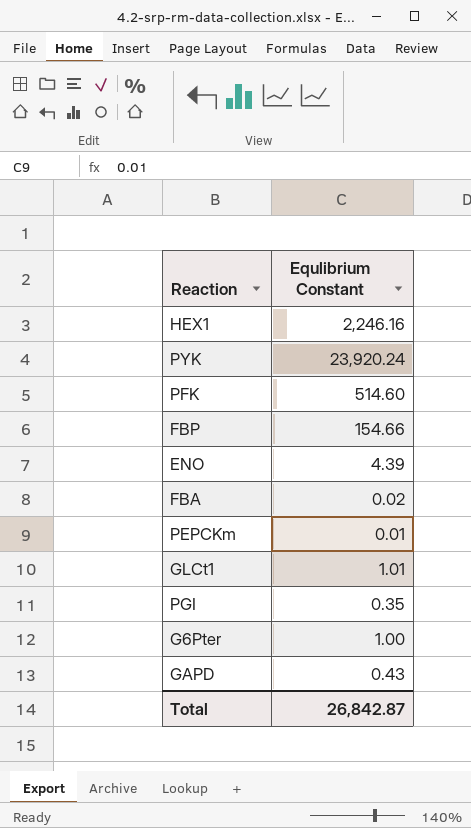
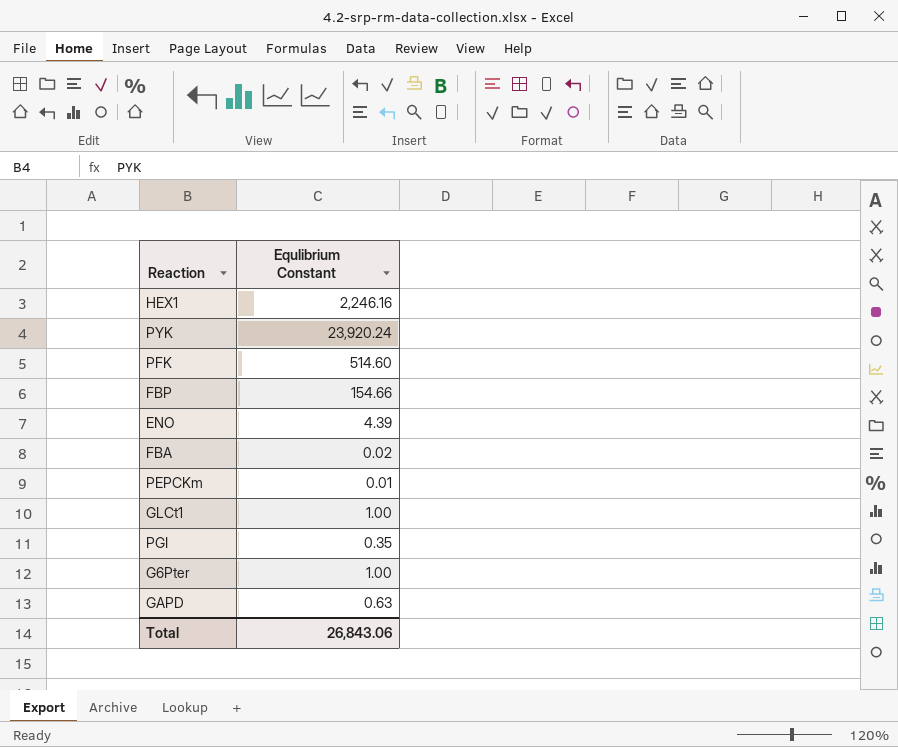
GLCt1 | Equlibrium Constant: 1.01 -> 1.00
GAPD | Equlibrium Constant: 0.43 -> 0.63
Total | Equlibrium Constant: 26,842.87 -> 26,843.06

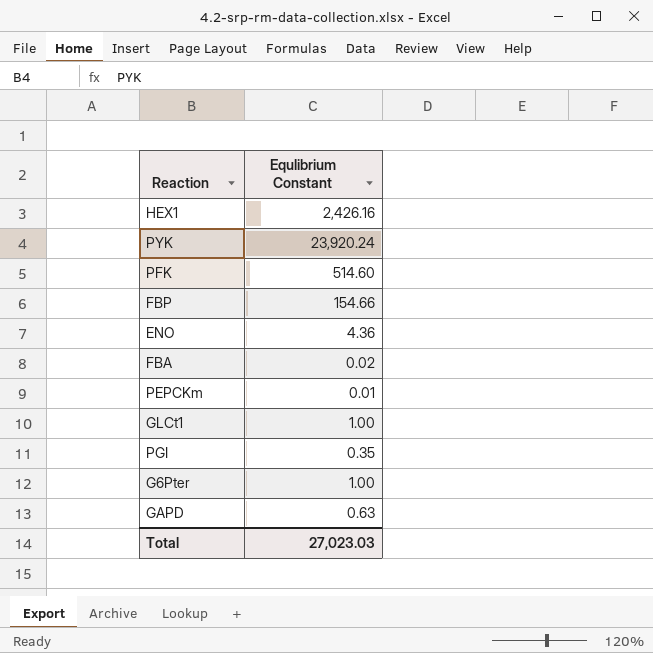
HEX1 | Equlibrium Constant: 2,246.16 -> 2,426.16
ENO | Equlibrium Constant: 4.39 -> 4.36
Total | Equlibrium Constant: 26,843.06 -> 27,023.03

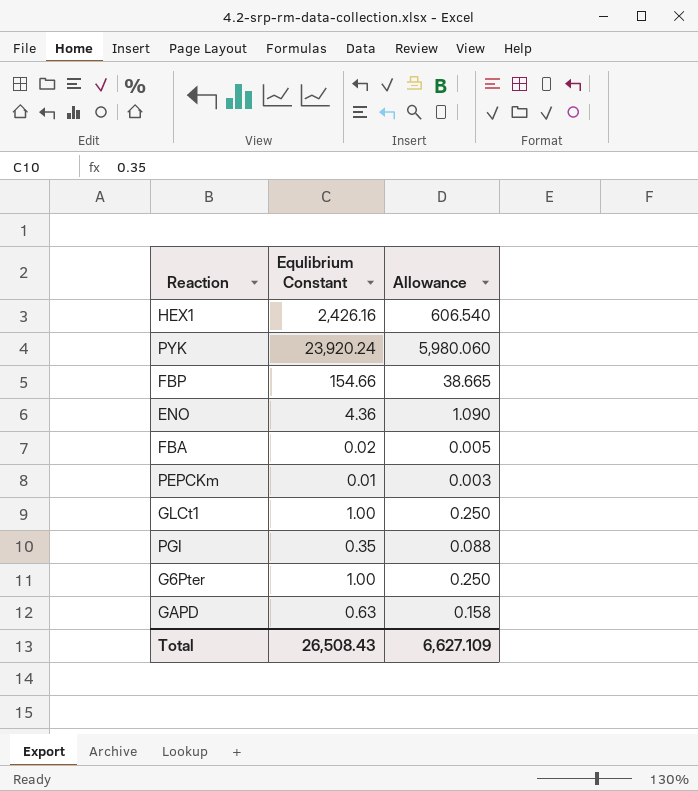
column Allowance | formula: none -> [Equlibrium Constant] * 0.25
row PFK: 514.60 -> none
Total | Equlibrium Constant: 27,023.03 -> 26,508.43

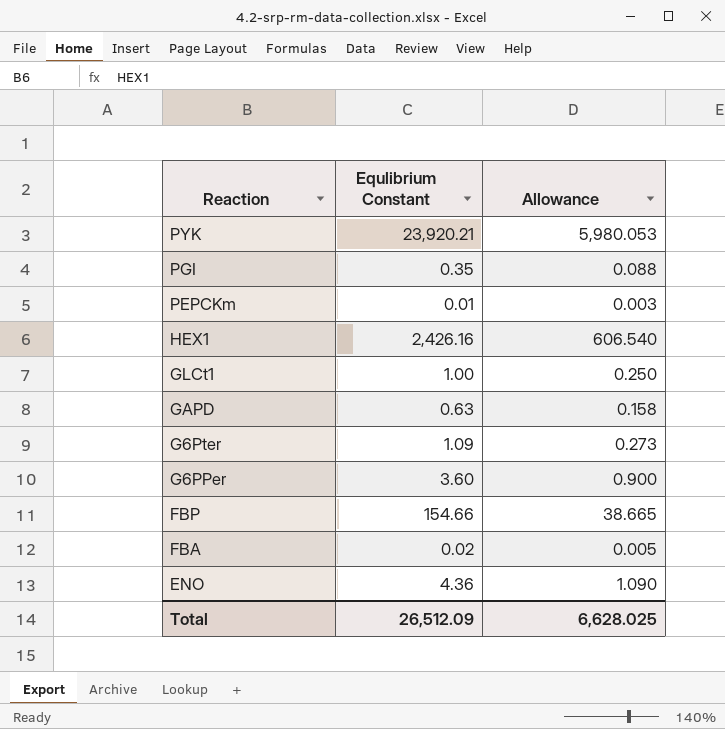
row order: none -> Reaction descending
PYK | Equlibrium Constant: 23,920.24 -> 23,920.21
PYK | Allowance: 5,980.060 -> 5,980.053
G6Pter | Equlibrium Constant: 1.00 -> 1.09
G6Pter | Allowance: 0.250 -> 0.273
row G6PPer: none -> 3.60 | 0.900
Total | Equlibrium Constant: 26,508.43 -> 26,512.09
Total | Allowance: 6,627.109 -> 6,628.025

